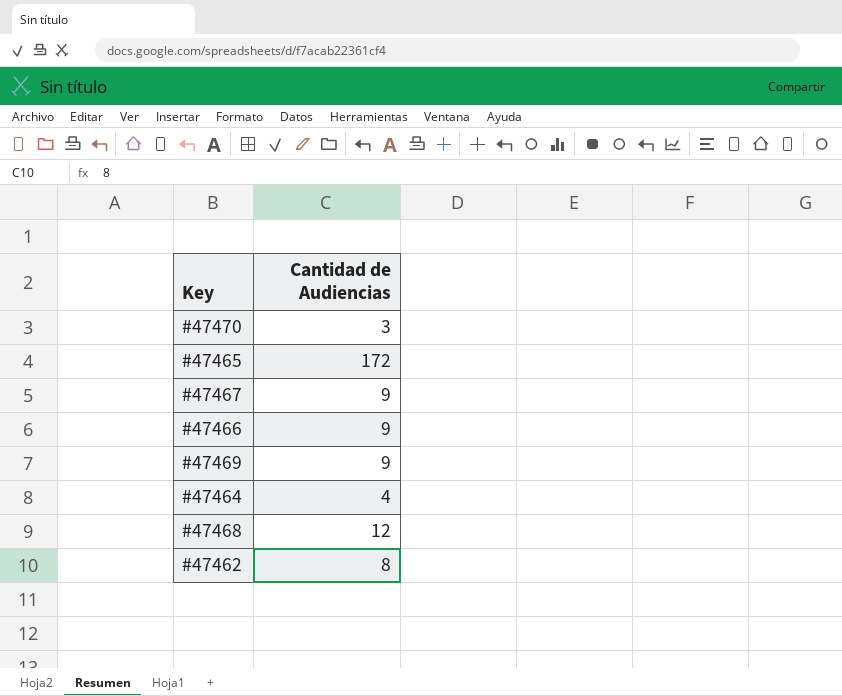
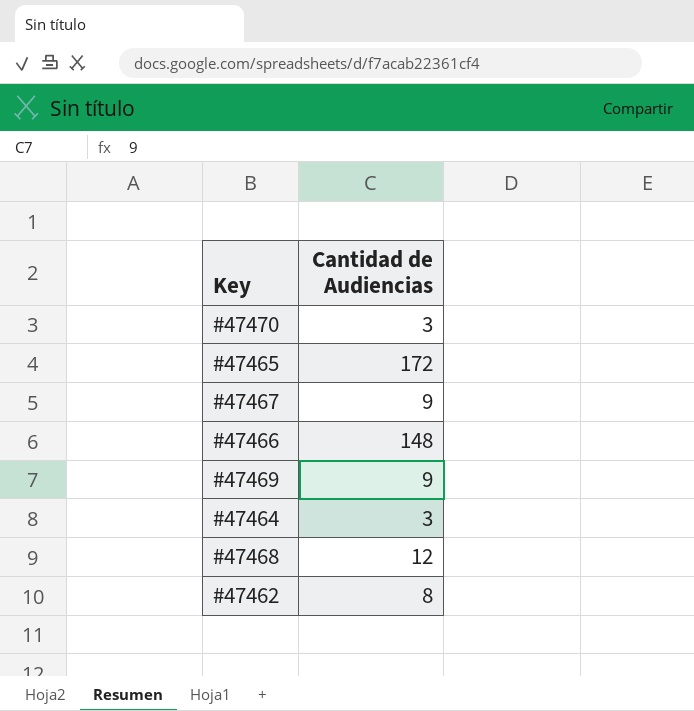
#47466 | Cantidad de Audiencias: 9 -> 148
#47464 | Cantidad de Audiencias: 4 -> 3

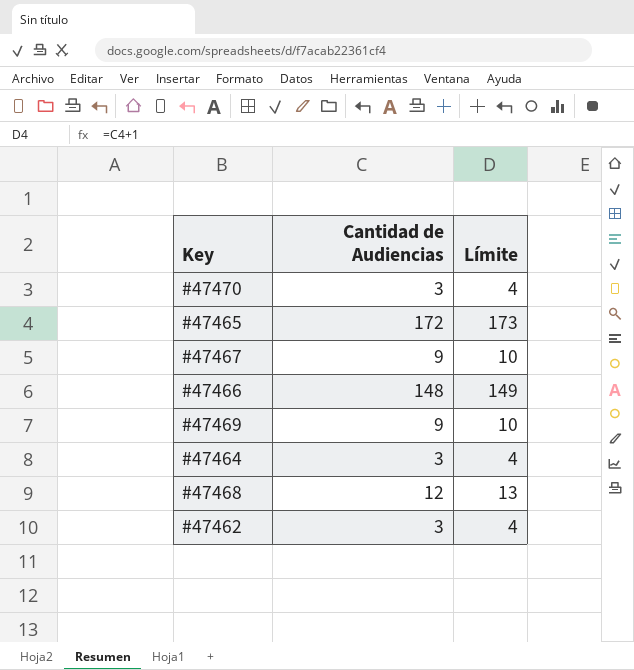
column Límite | formula: none -> [Cantidad de Audiencias] + 1
#47462 | Cantidad de Audiencias: 8 -> 3

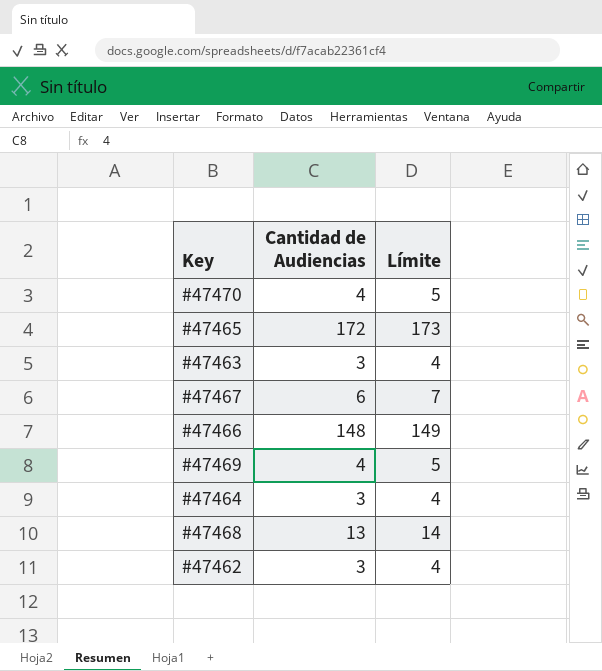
#47470 | Cantidad de Audiencias: 3 -> 4
#47470 | Límite: 4 -> 5
row #47463: none -> 3 | 4
#47467 | Cantidad de Audiencias: 9 -> 6
#47467 | Límite: 10 -> 7
#47469 | Cantidad de Audiencias: 9 -> 4
#47469 | Límite: 10 -> 5
#47468 | Cantidad de Audiencias: 12 -> 13
#47468 | Límite: 13 -> 14

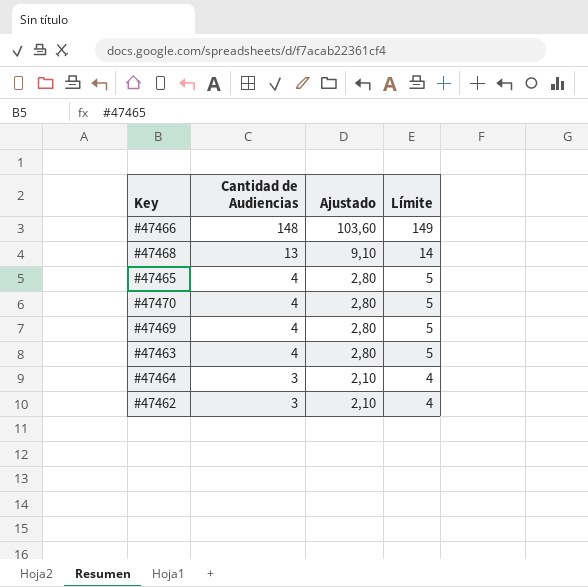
row order: none -> Cantidad de Audiencias descending
column Ajustado | formula: none -> [Cantidad de Audiencias] * 0,7
row #47467: 6 | 7 -> none
#47465 | Cantidad de Audiencias: 172 -> 4
#47465 | Límite: 173 -> 5
#47463 | Cantidad de Audiencias: 3 -> 4
#47463 | Límite: 4 -> 5

